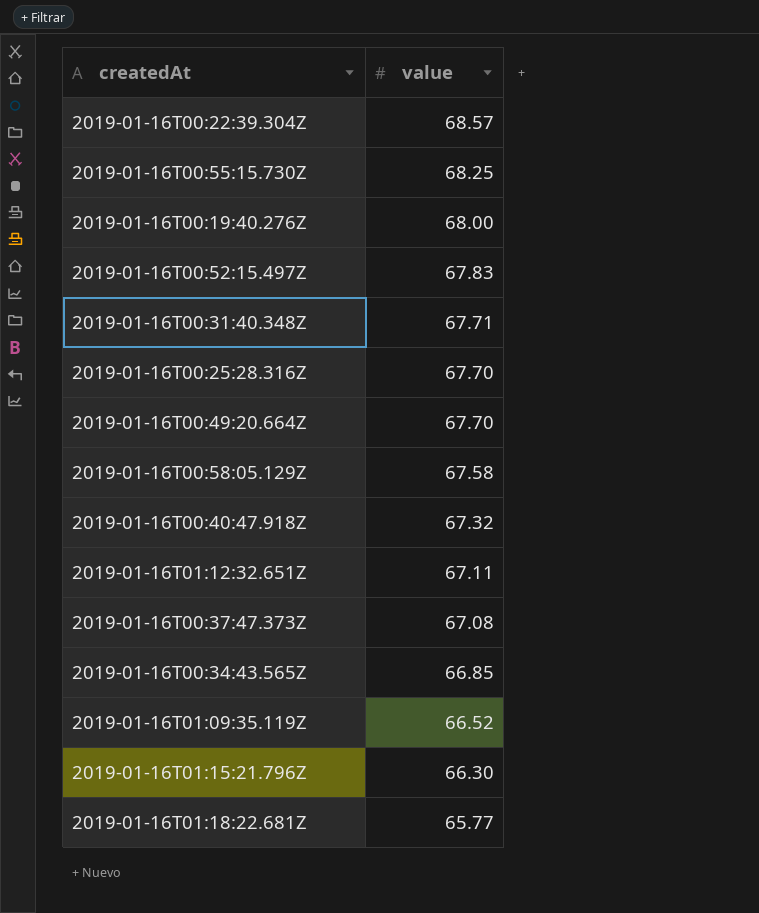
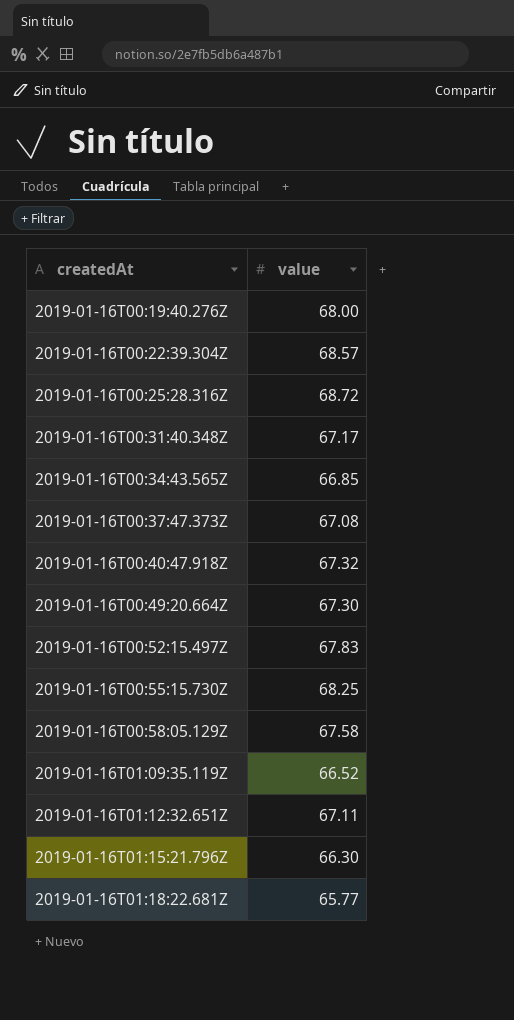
row order: value descending -> createdAt ascending
2019-01-16T00:25:28.316Z | value: 67.70 -> 68.72
2019-01-16T00:31:40.348Z | value: 67.71 -> 67.17
2019-01-16T00:49:20.664Z | value: 67.70 -> 67.30

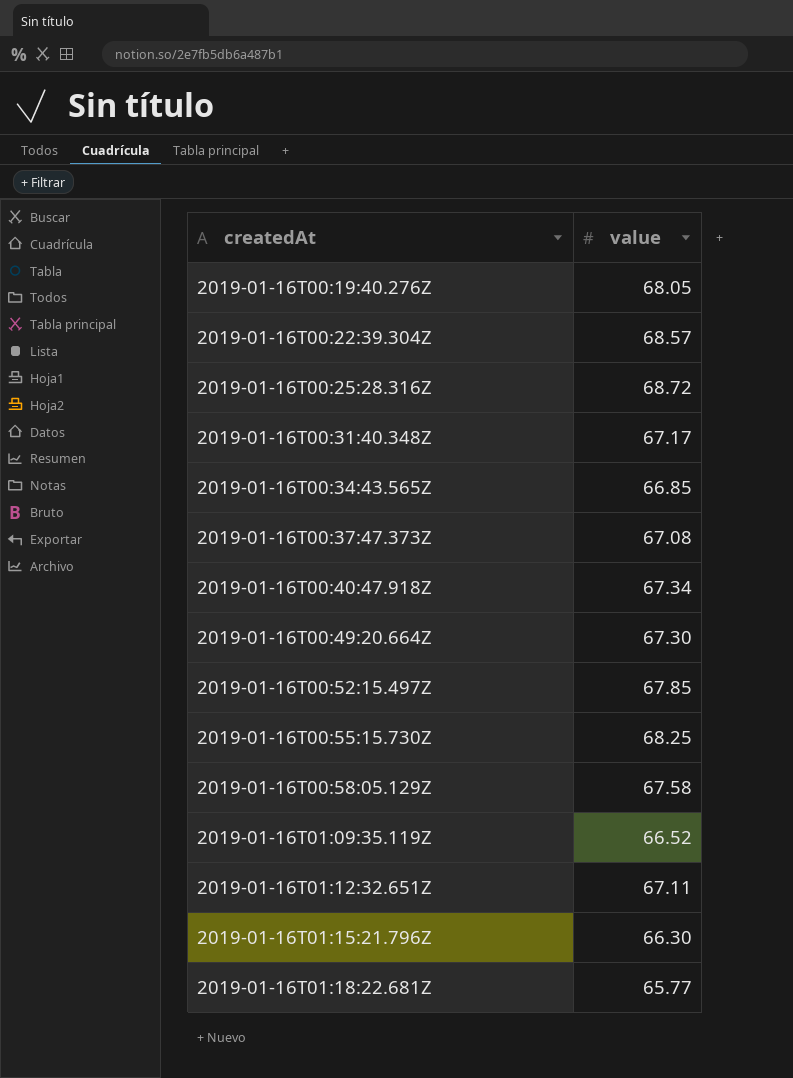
2019-01-16T00:19:40.276Z | value: 68.00 -> 68.05
2019-01-16T00:40:47.918Z | value: 67.32 -> 67.34
2019-01-16T00:52:15.497Z | value: 67.83 -> 67.85

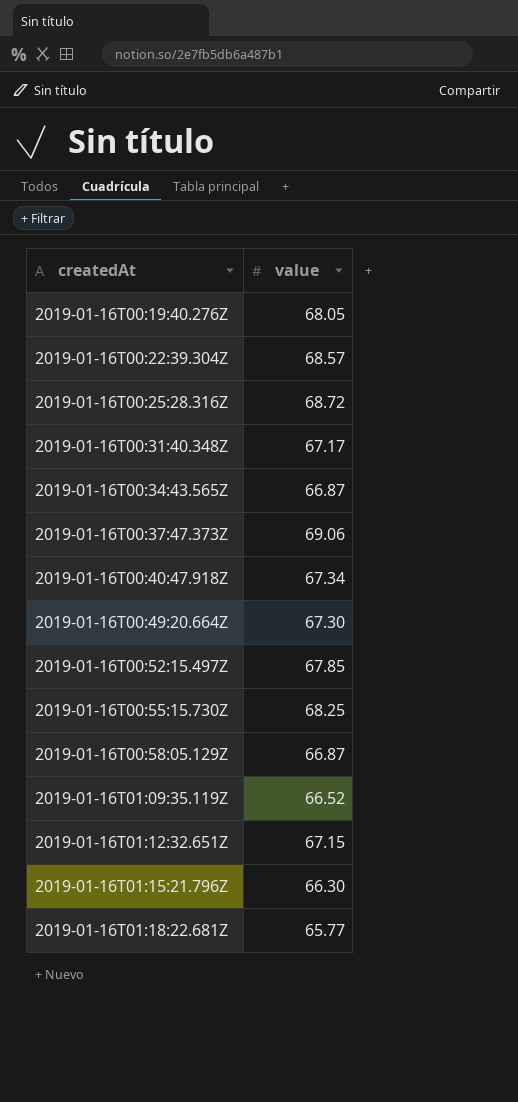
2019-01-16T00:34:43.565Z | value: 66.85 -> 66.87
2019-01-16T00:37:47.373Z | value: 67.08 -> 69.06
2019-01-16T00:58:05.129Z | value: 67.58 -> 66.87
2019-01-16T01:12:32.651Z | value: 67.11 -> 67.15

